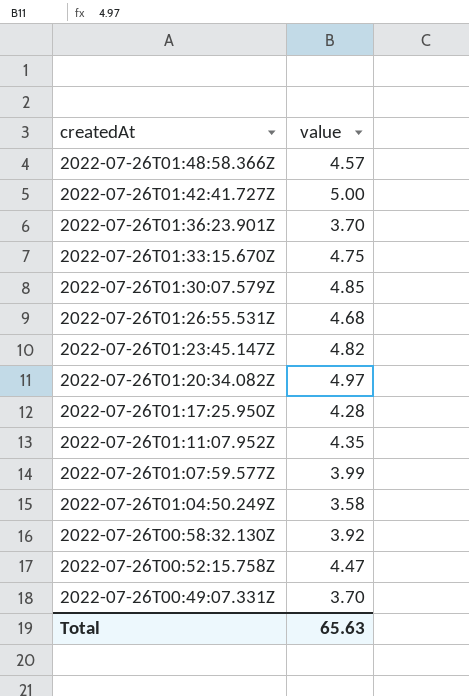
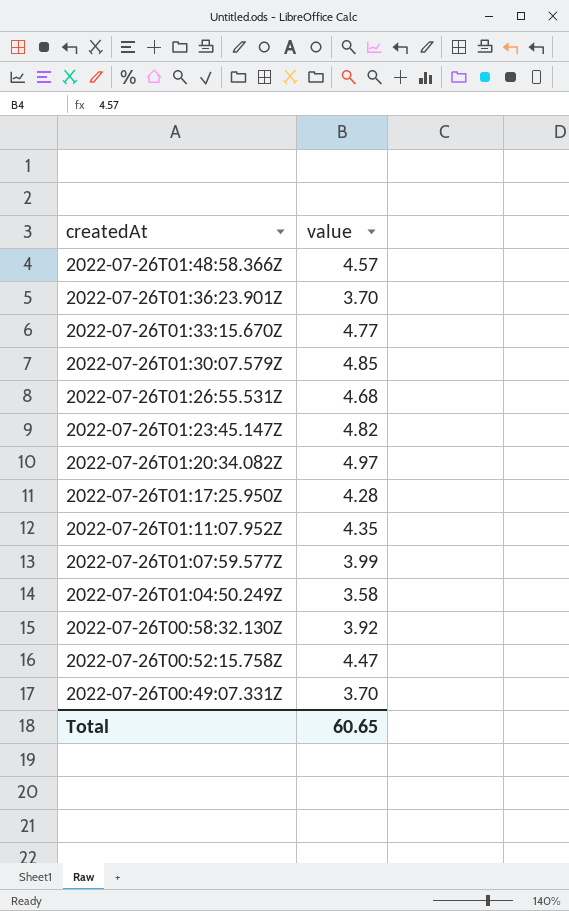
row 2022-07-26T01:42:41.727Z: 5.00 -> none
2022-07-26T01:33:15.670Z | value: 4.75 -> 4.77
Total | value: 65.63 -> 60.65

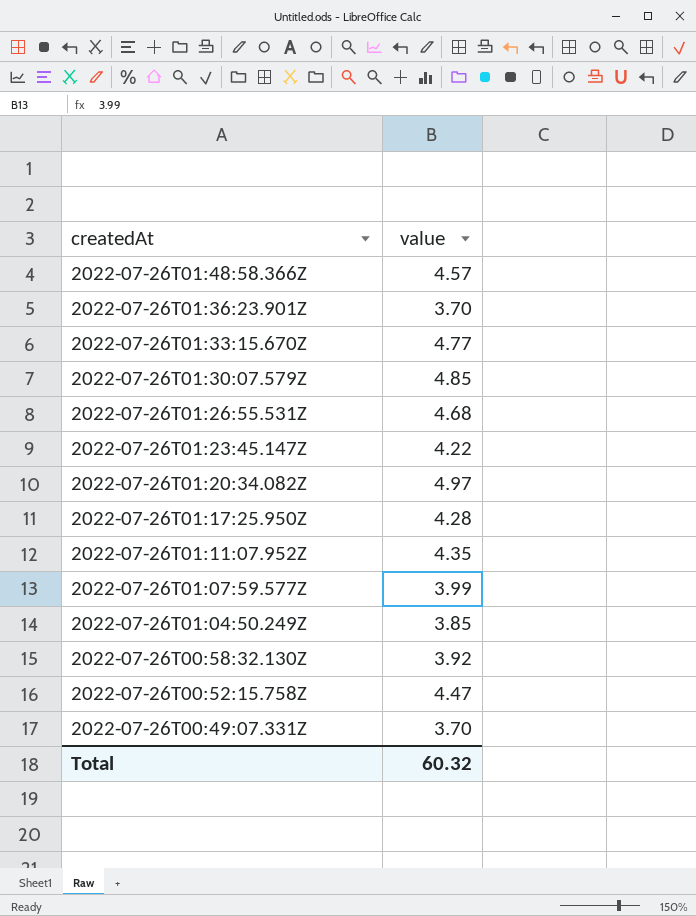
2022-07-26T01:23:45.147Z | value: 4.82 -> 4.22
2022-07-26T01:04:50.249Z | value: 3.58 -> 3.85
Total | value: 60.65 -> 60.32

